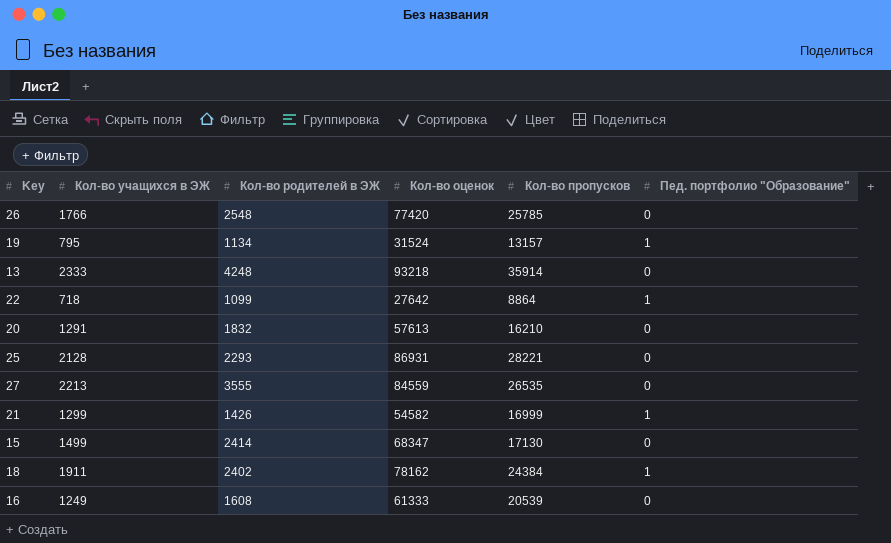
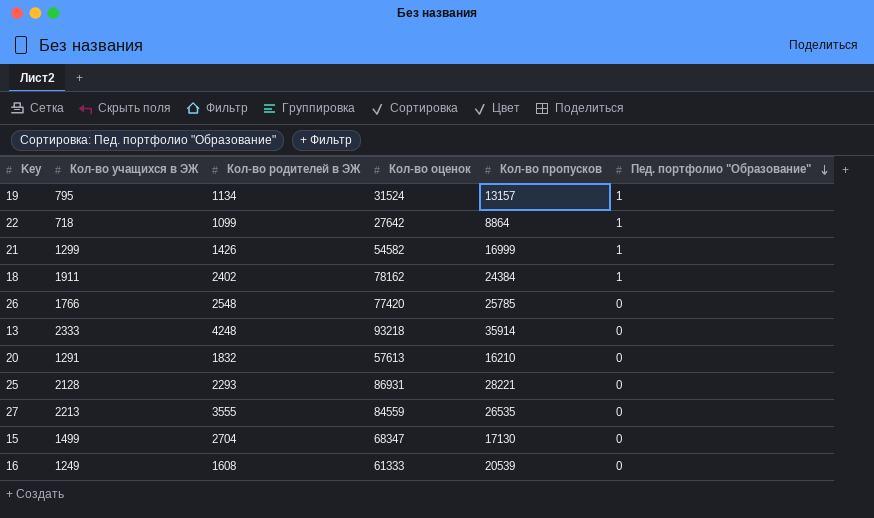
row order: none -> Пед. портфолио "Образование" descending
15 | Кол-во родителей в ЭЖ: 2414 -> 2704

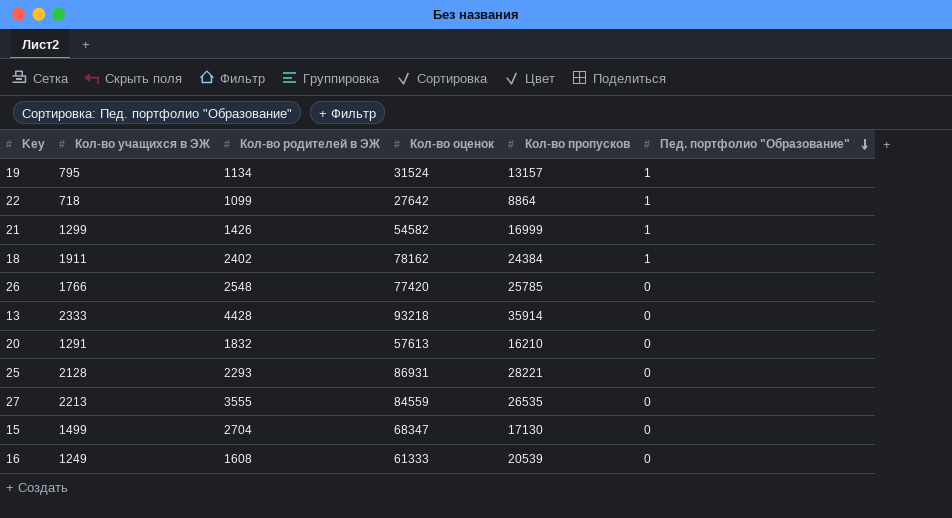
13 | Кол-во родителей в ЭЖ: 4248 -> 4428

